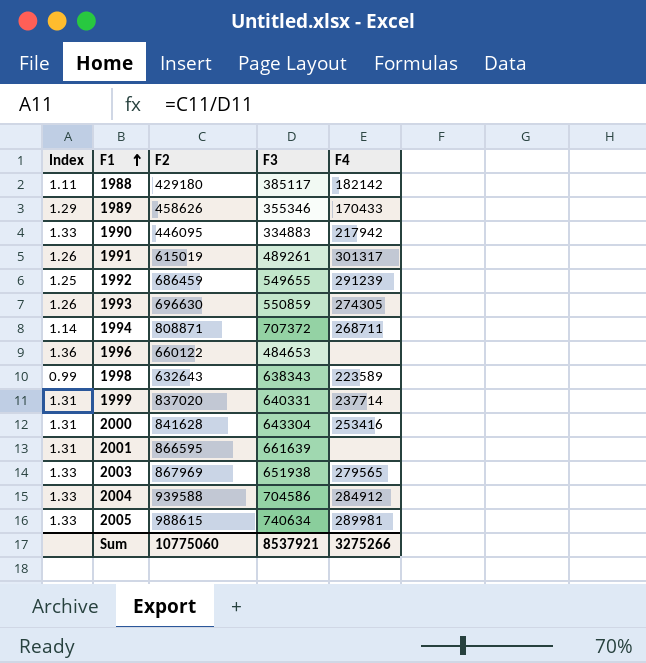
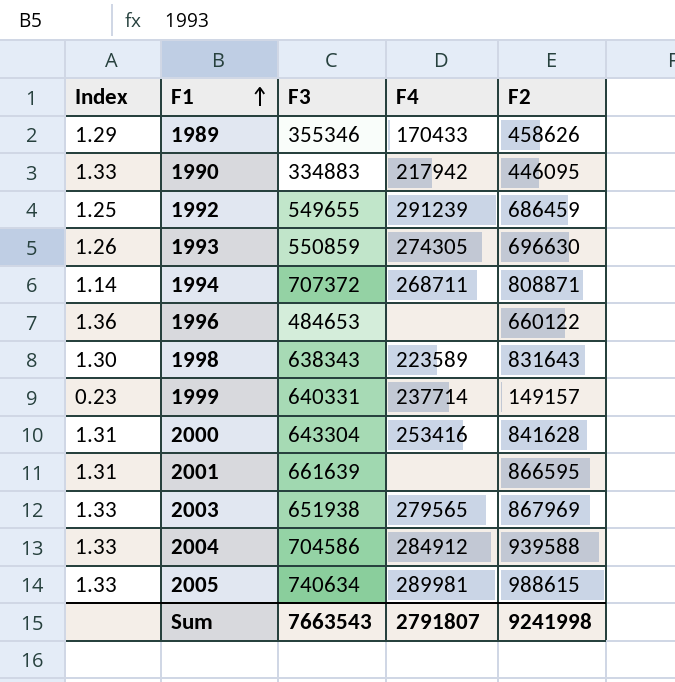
column F2 | position: 3 -> 5
row 1988: 1.11 | 429180 | 385117 | 182142 -> none
row 1991: 1.26 | 615019 | 489261 | 301317 -> none
1998 | Index: 0.99 -> 1.30
1998 | F2: 632643 -> 831643
1999 | Index: 1.31 -> 0.23
1999 | F2: 837020 -> 149157
Sum | F3: 8537921 -> 7663543
Sum | F4: 3275266 -> 2791807
Sum | F2: 10775060 -> 9241998

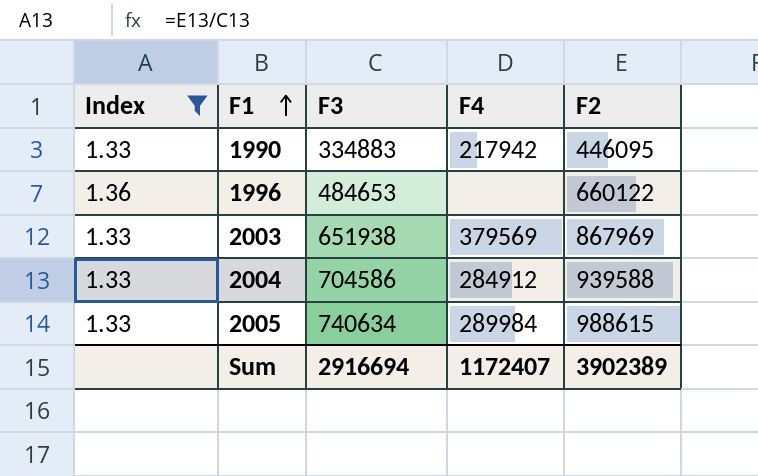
filter: none -> Index >= 1.33
2003 | F4: 279565 -> 379569
2005 | F4: 289981 -> 289984
Sum | F3: 7663543 -> 2916694
Sum | F4: 2791807 -> 1172407
Sum | F2: 9241998 -> 3902389

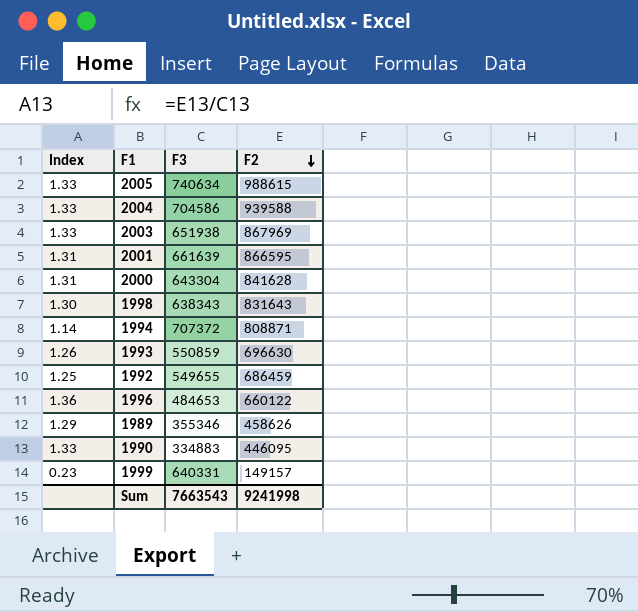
filter: Index >= 1.33 -> none
row order: F1 ascending -> F2 descending
column F4 | position: 4 -> none
Sum | F3: 2916694 -> 7663543
Sum | F2: 3902389 -> 9241998

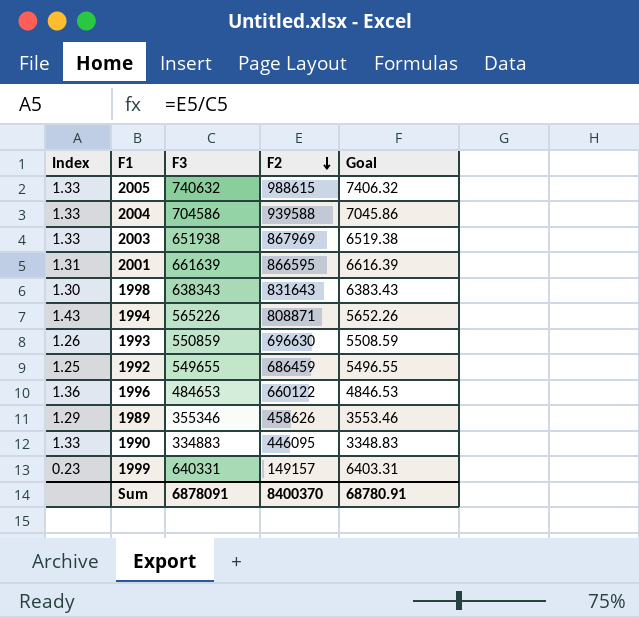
column Goal | formula: none -> [F3] * 0.01
row 2000: 1.31 | 643304 | 841628 -> none
2005 | F3: 740634 -> 740632
1994 | Index: 1.14 -> 1.43
1994 | F3: 707372 -> 565226
Sum | F3: 7663543 -> 6878091
Sum | F2: 9241998 -> 8400370

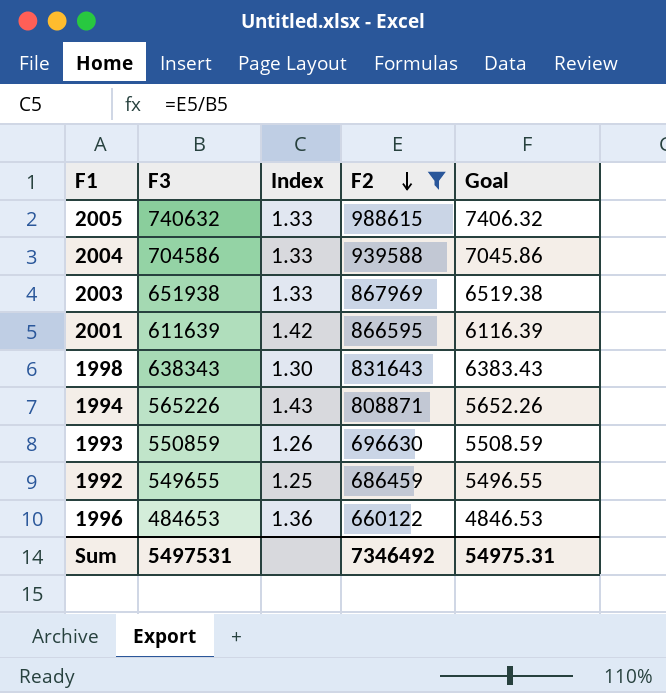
filter: none -> F2 >= 660122
column Index | position: 1 -> 3
2001 | F3: 661639 -> 611639
2001 | Index: 1.31 -> 1.42
2001 | Goal: 6616.39 -> 6116.39
Sum | F3: 6878091 -> 5497531
Sum | F2: 8400370 -> 7346492
Sum | Goal: 68780.91 -> 54975.31

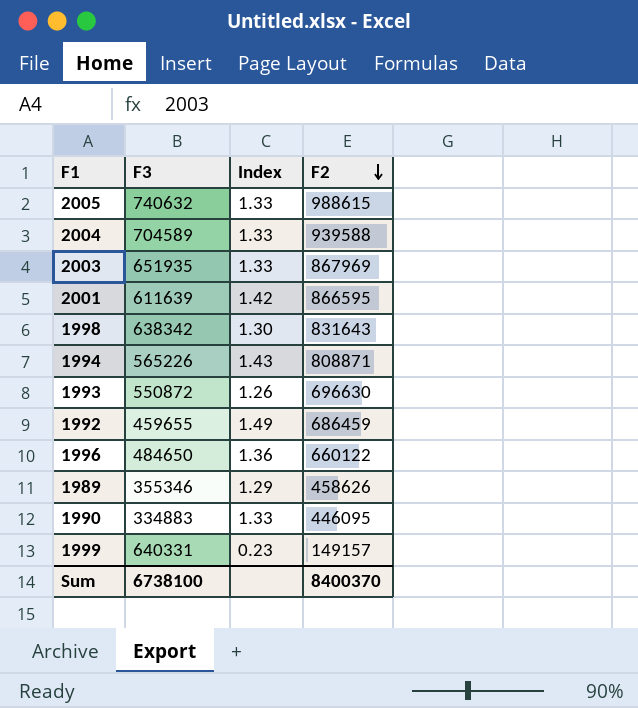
filter: F2 >= 660122 -> none
column Goal | formula: [F3] * 0.01 -> none
2004 | F3: 704586 -> 704589
2003 | F3: 651938 -> 651935
1998 | F3: 638343 -> 638342
1993 | F3: 550859 -> 550872
1992 | F3: 549655 -> 459655
1992 | Index: 1.25 -> 1.49
1996 | F3: 484653 -> 484650
Sum | F3: 5497531 -> 6738100
Sum | F2: 7346492 -> 8400370

